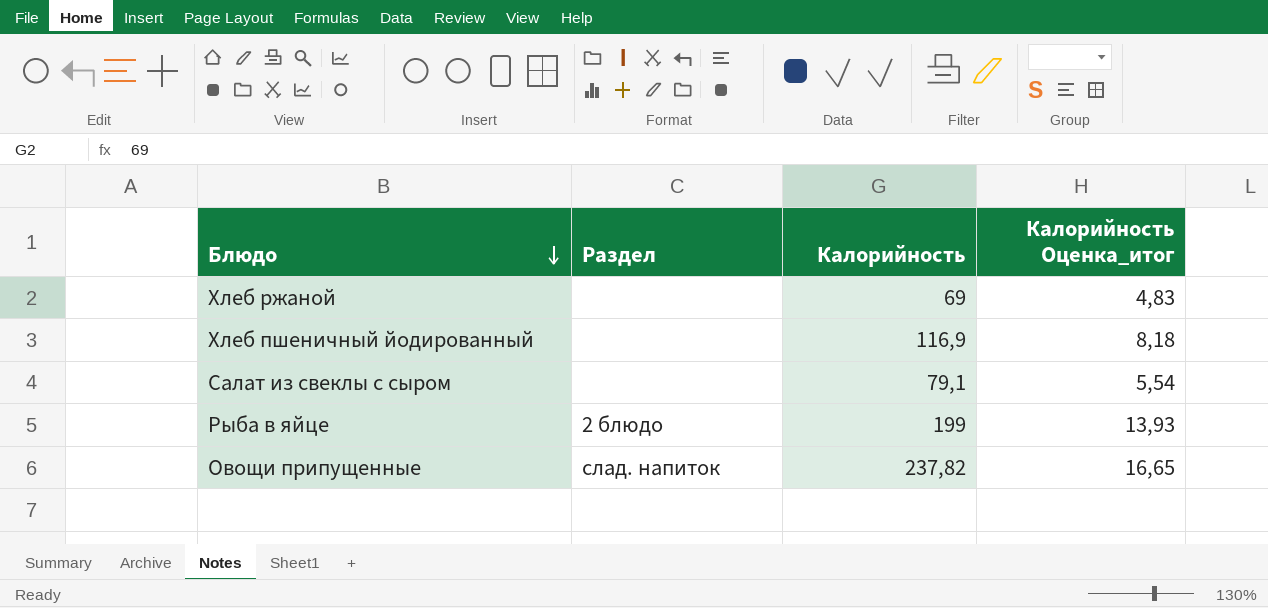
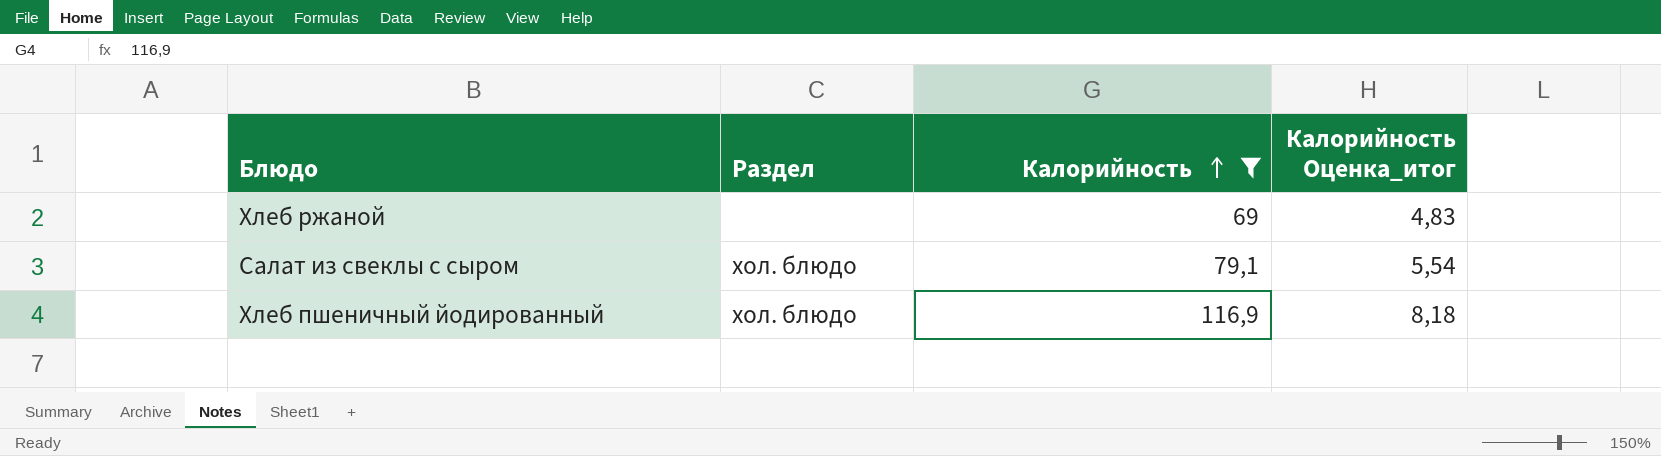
filter: none -> Калорийность <= 116,9
row order: Блюдо descending -> Калорийность ascending
Салат из свеклы с сыром | Раздел: none -> хол. блюдо
Хлеб пшеничный йодированный | Раздел: none -> хол. блюдо

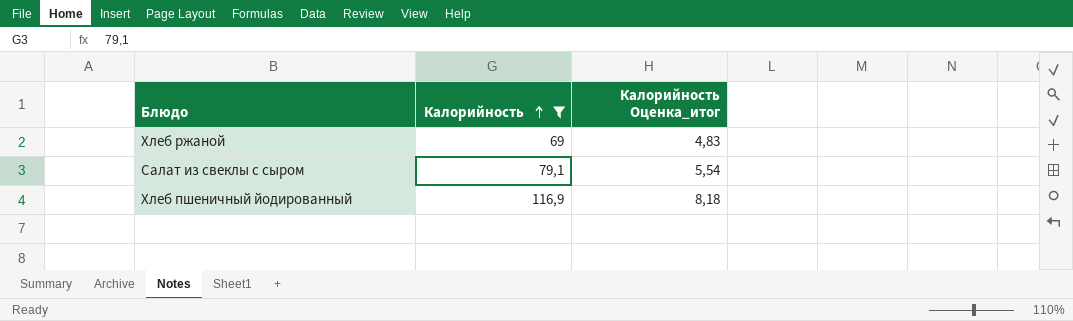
column Раздел | position: 2 -> none

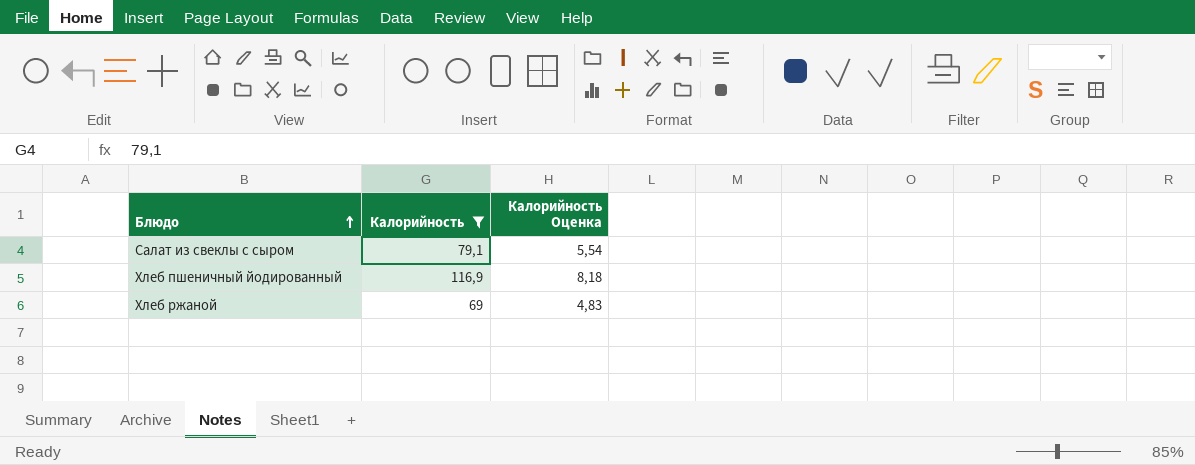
row order: Калорийность ascending -> Блюдо ascending
column name: Калорийность Оценка_итог -> Калорийность Оценка

